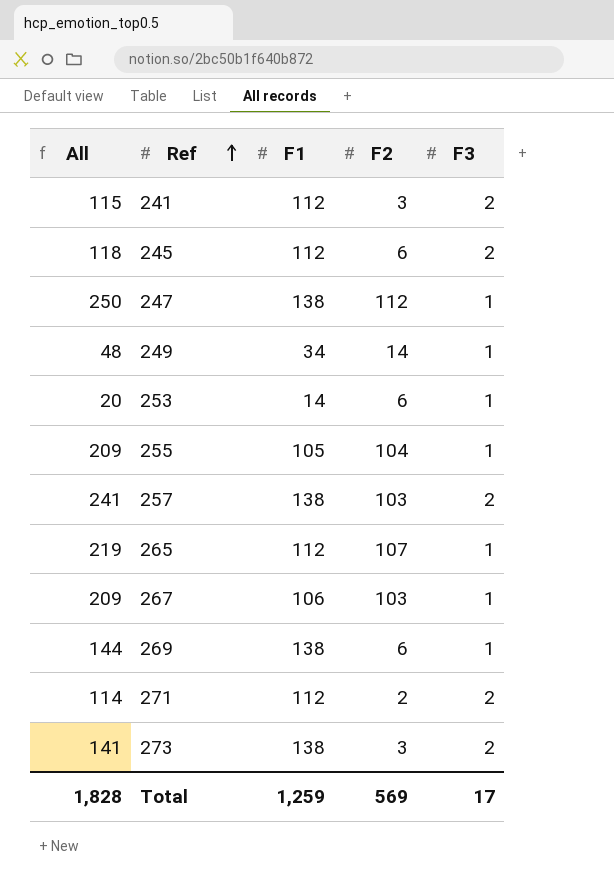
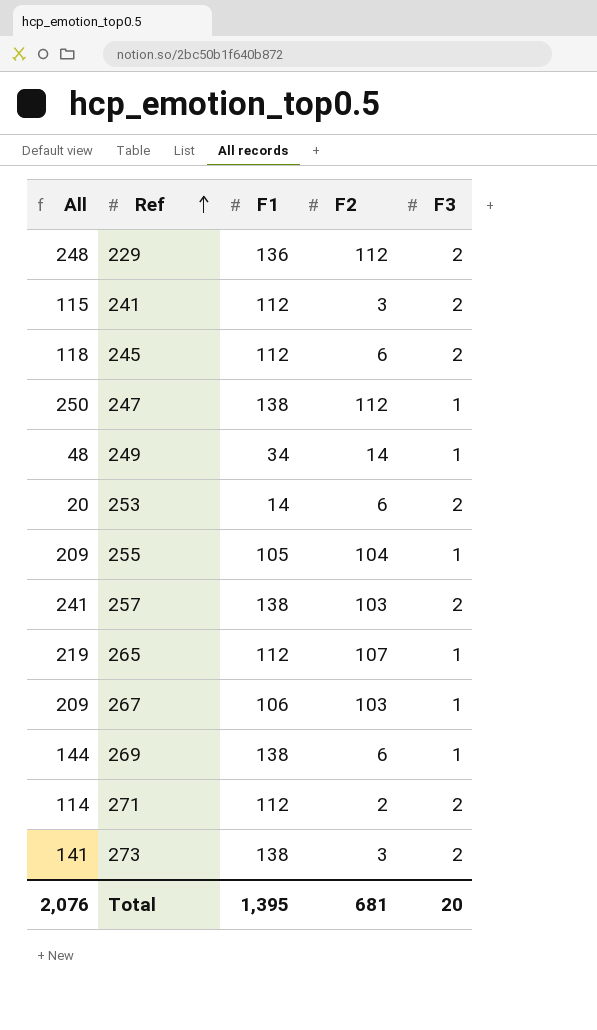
row 229: none -> 248 | 136 | 112 | 2
253 | F3: 1 -> 2
Total | All: 1,828 -> 2,076
Total | F1: 1,259 -> 1,395
Total | F2: 569 -> 681
Total | F3: 17 -> 20

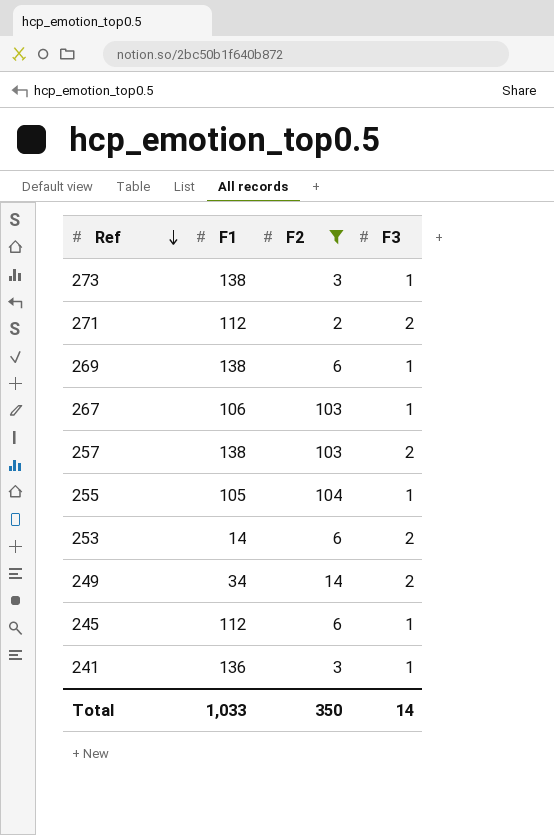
filter: none -> F2 <= 104
row order: Ref ascending -> Ref descending
column All | formula: [F1] + [F2] -> none
273 | F3: 2 -> 1
249 | F3: 1 -> 2
245 | F3: 2 -> 1
241 | F1: 112 -> 136
241 | F3: 2 -> 1
Total | F1: 1,395 -> 1,033
Total | F2: 681 -> 350
Total | F3: 20 -> 14

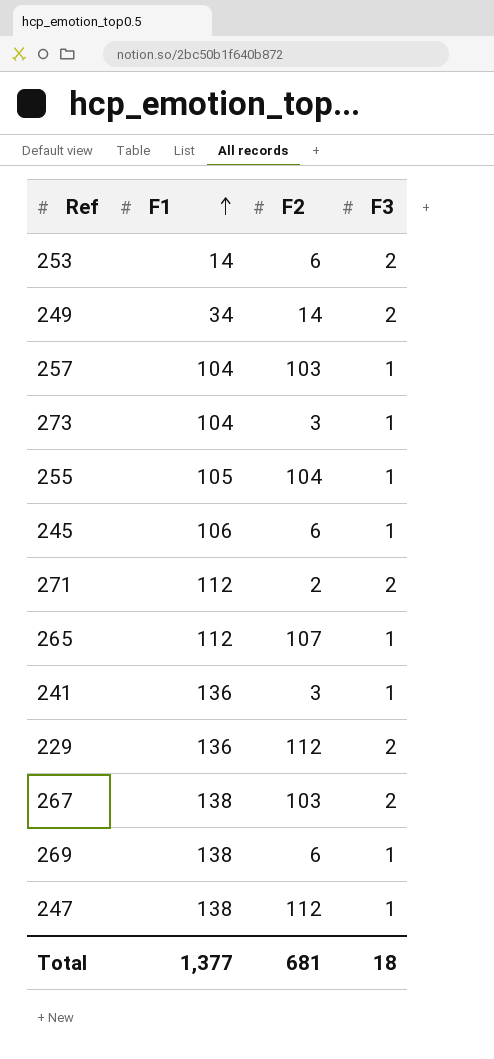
filter: F2 <= 104 -> none
row order: Ref descending -> F1 ascending
257 | F1: 138 -> 104
257 | F3: 2 -> 1
273 | F1: 138 -> 104
245 | F1: 112 -> 106
267 | F1: 106 -> 138
267 | F3: 1 -> 2
Total | F1: 1,033 -> 1,377
Total | F2: 350 -> 681
Total | F3: 14 -> 18

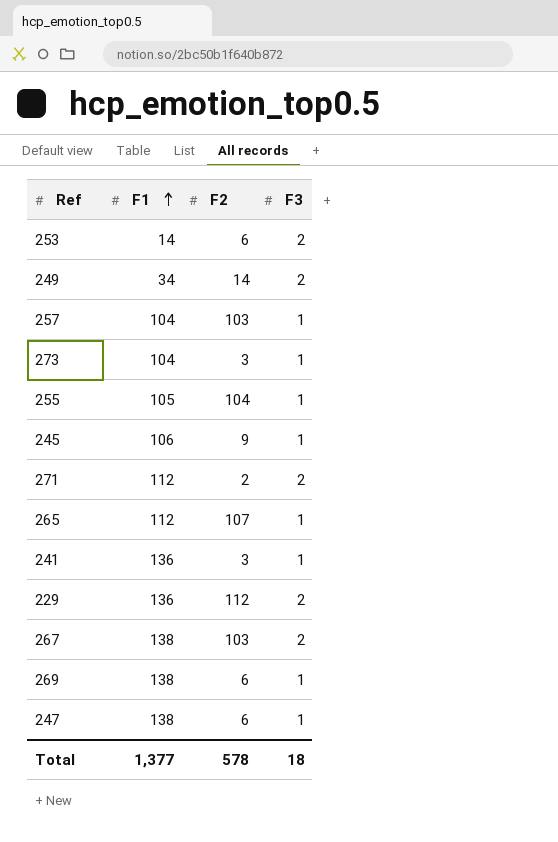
245 | F2: 6 -> 9
247 | F2: 112 -> 6
Total | F2: 681 -> 578

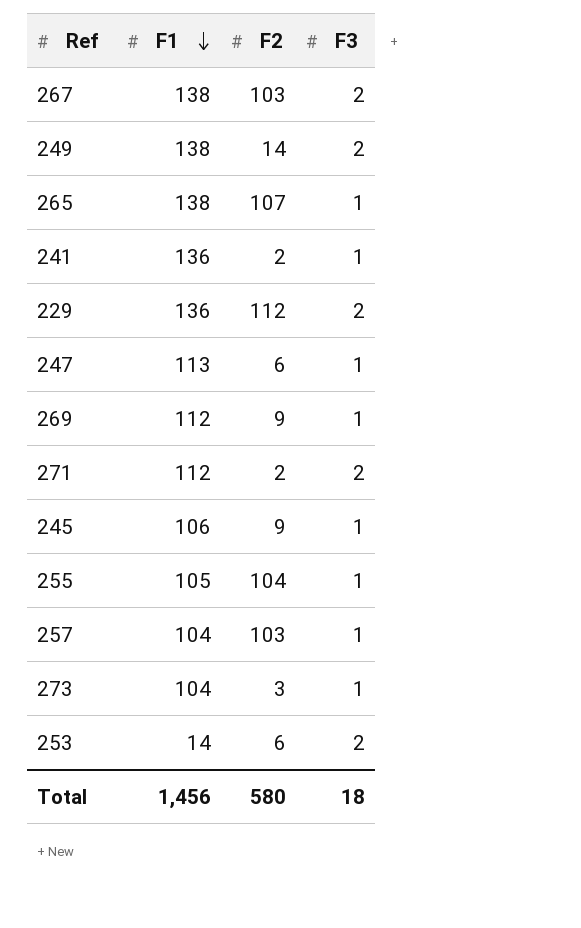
row order: F1 ascending -> F1 descending
249 | F1: 34 -> 138
265 | F1: 112 -> 138
241 | F2: 3 -> 2
247 | F1: 138 -> 113
269 | F1: 138 -> 112
269 | F2: 6 -> 9
Total | F1: 1,377 -> 1,456
Total | F2: 578 -> 580

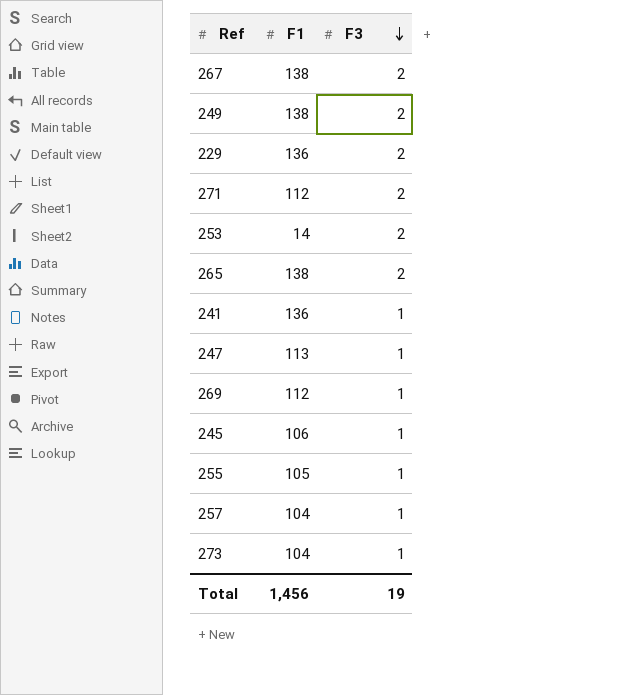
row order: F1 descending -> F3 descending
column F2 | position: 3 -> none
265 | F3: 1 -> 2
Total | F3: 18 -> 19

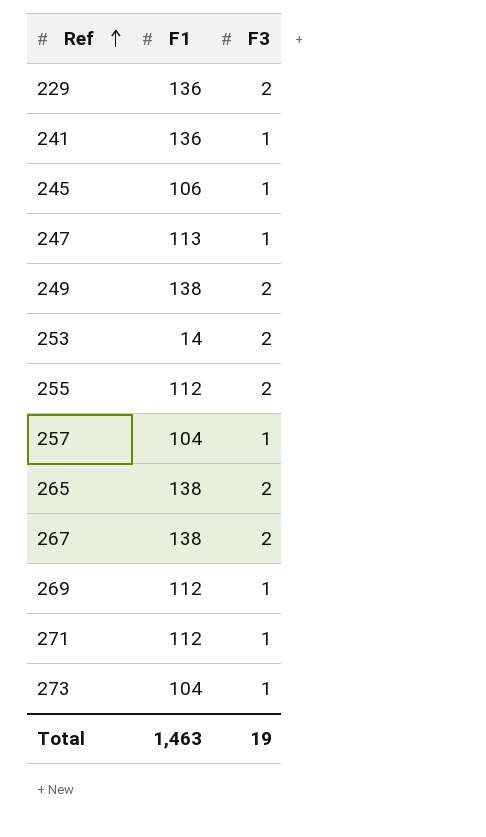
row order: F3 descending -> Ref ascending
255 | F1: 105 -> 112
255 | F3: 1 -> 2
271 | F3: 2 -> 1
Total | F1: 1,456 -> 1,463

